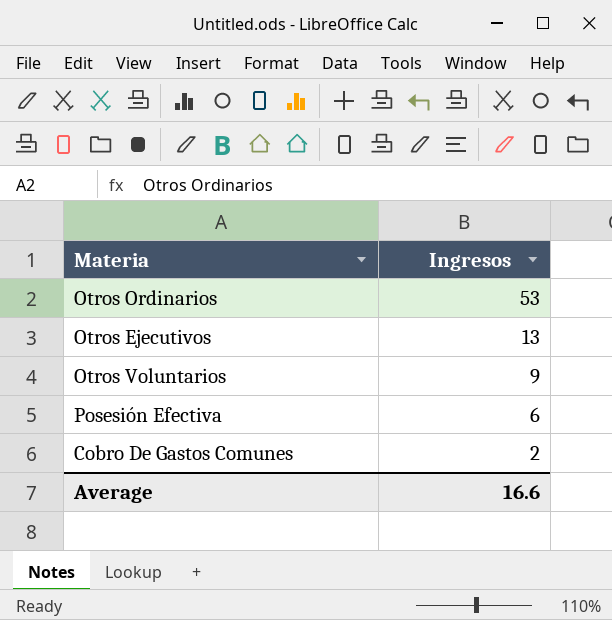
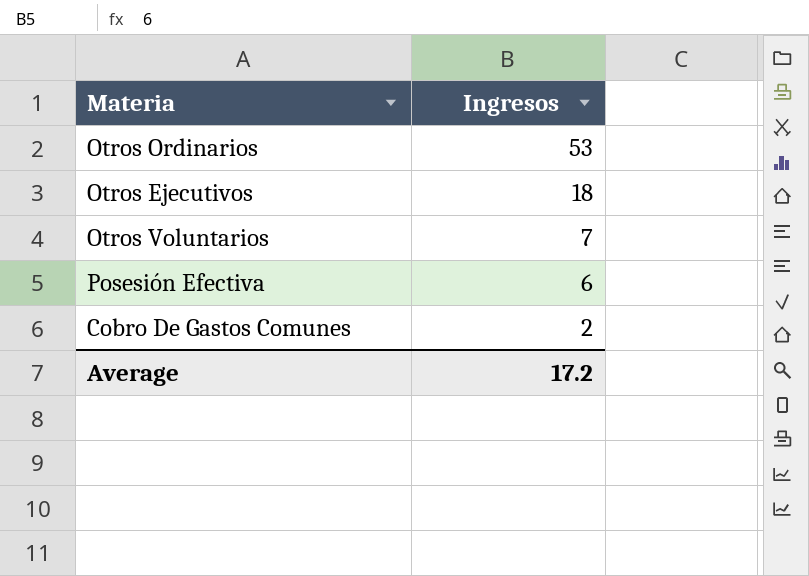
Otros Ejecutivos | Ingresos: 13 -> 18
Otros Voluntarios | Ingresos: 9 -> 7
Average | Ingresos: 16.6 -> 17.2

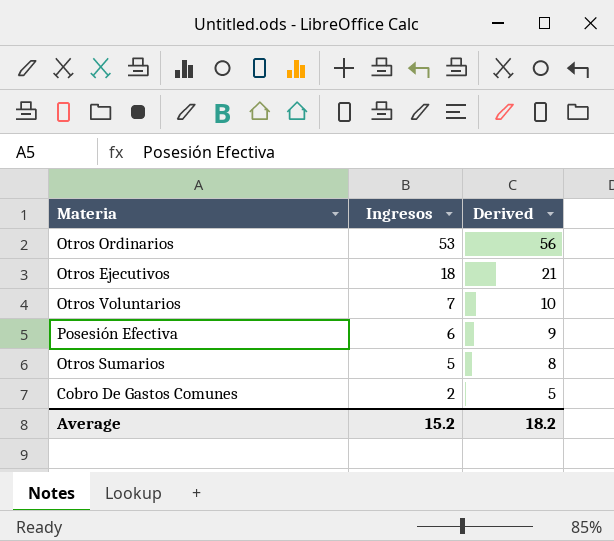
column Derived | formula: none -> [Ingresos] + 3
row Otros Sumarios: none -> 5 | 8
Average | Ingresos: 17.2 -> 15.2

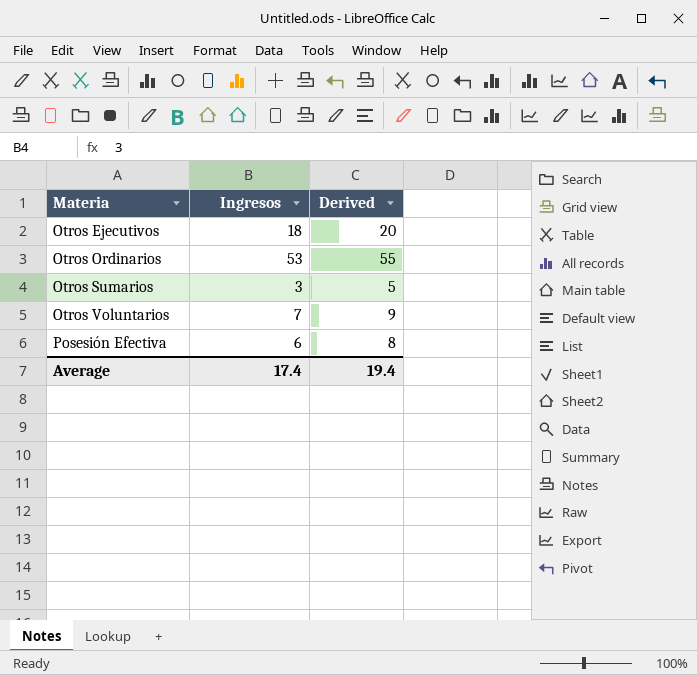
row order: Ingresos descending -> Materia ascending
column Derived | formula: [Ingresos] + 3 -> [Ingresos] + 2
row Cobro De Gastos Comunes: 2 | 5 -> none
Otros Sumarios | Ingresos: 5 -> 3
Average | Ingresos: 15.2 -> 17.4
Average | Derived: 18.2 -> 19.4

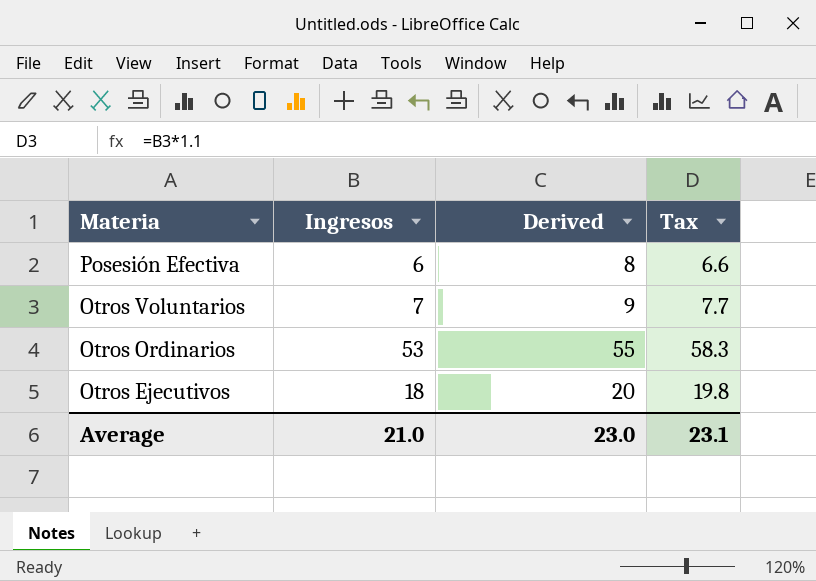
row order: Materia ascending -> Materia descending
column Tax | formula: none -> [Ingresos] * 1.1
row Otros Sumarios: 3 | 5 -> none
Average | Ingresos: 17.4 -> 21.0
Average | Derived: 19.4 -> 23.0

